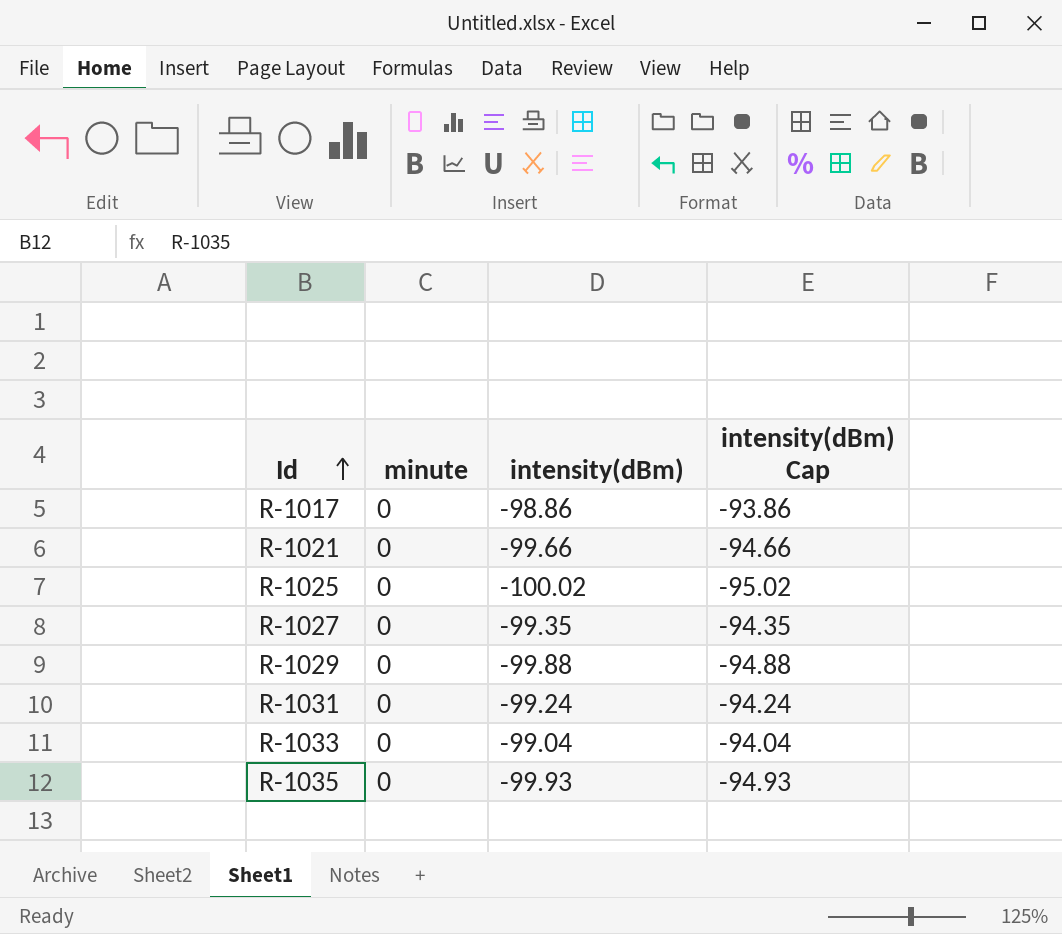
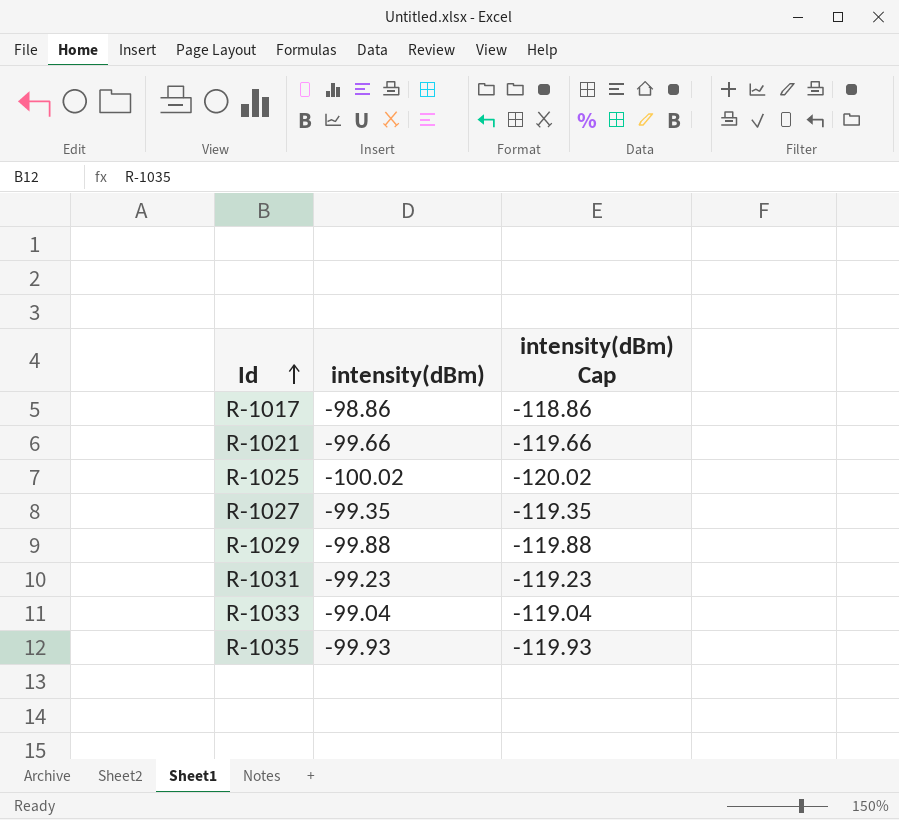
column minute | position: 2 -> none
column intensity(dBm) Cap | formula: [intensity(dBm)] + 5 -> [intensity(dBm)] - 20
R-1031 | intensity(dBm): -99.24 -> -99.23

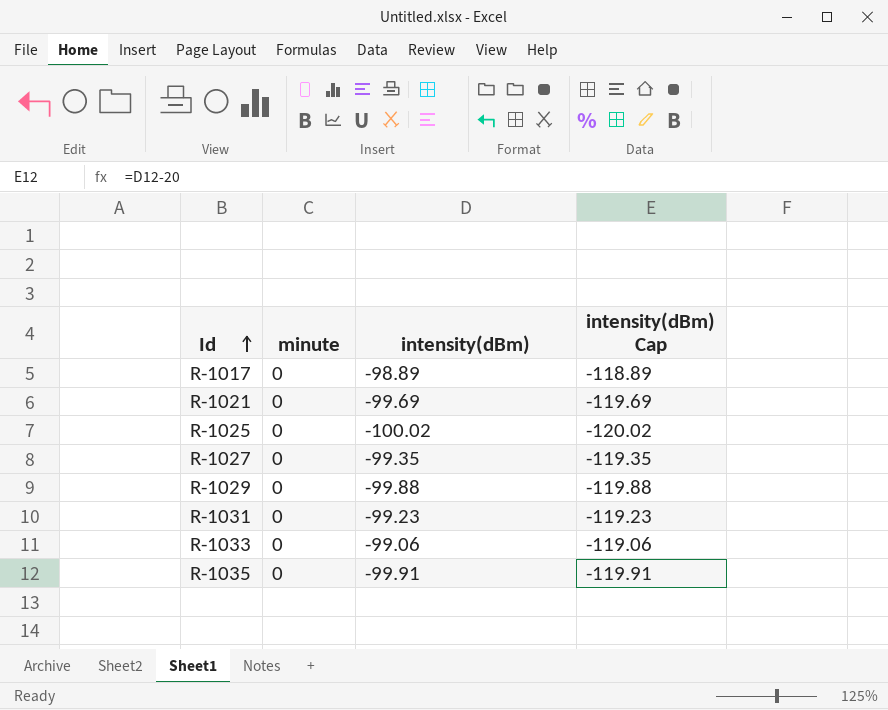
column minute | position: none -> 2
R-1017 | intensity(dBm): -98.86 -> -98.89
R-1017 | intensity(dBm) Cap: -118.86 -> -118.89
R-1021 | intensity(dBm): -99.66 -> -99.69
R-1021 | intensity(dBm) Cap: -119.66 -> -119.69
R-1033 | intensity(dBm): -99.04 -> -99.06
R-1033 | intensity(dBm) Cap: -119.04 -> -119.06
R-1035 | intensity(dBm): -99.93 -> -99.91
R-1035 | intensity(dBm) Cap: -119.93 -> -119.91

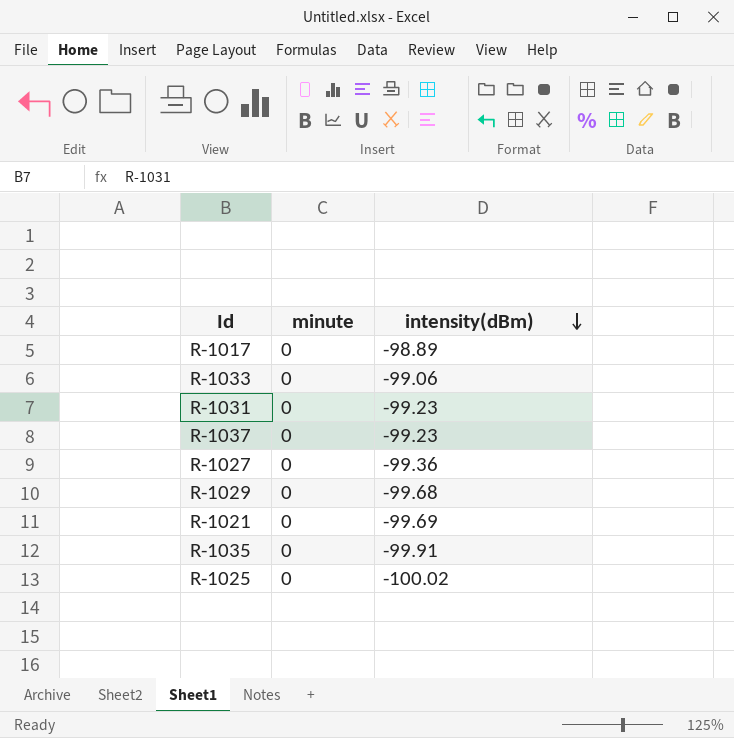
row order: Id ascending -> intensity(dBm) descending
column intensity(dBm) Cap | formula: [intensity(dBm)] - 20 -> none
row R-1037: none -> 0 | -99.23
R-1027 | intensity(dBm): -99.35 -> -99.36
R-1029 | intensity(dBm): -99.88 -> -99.68

